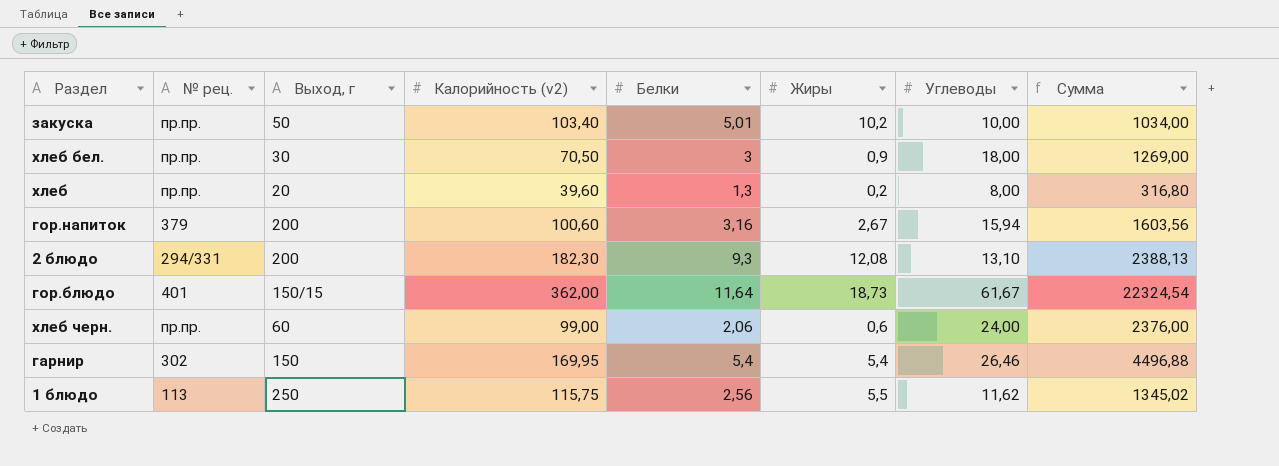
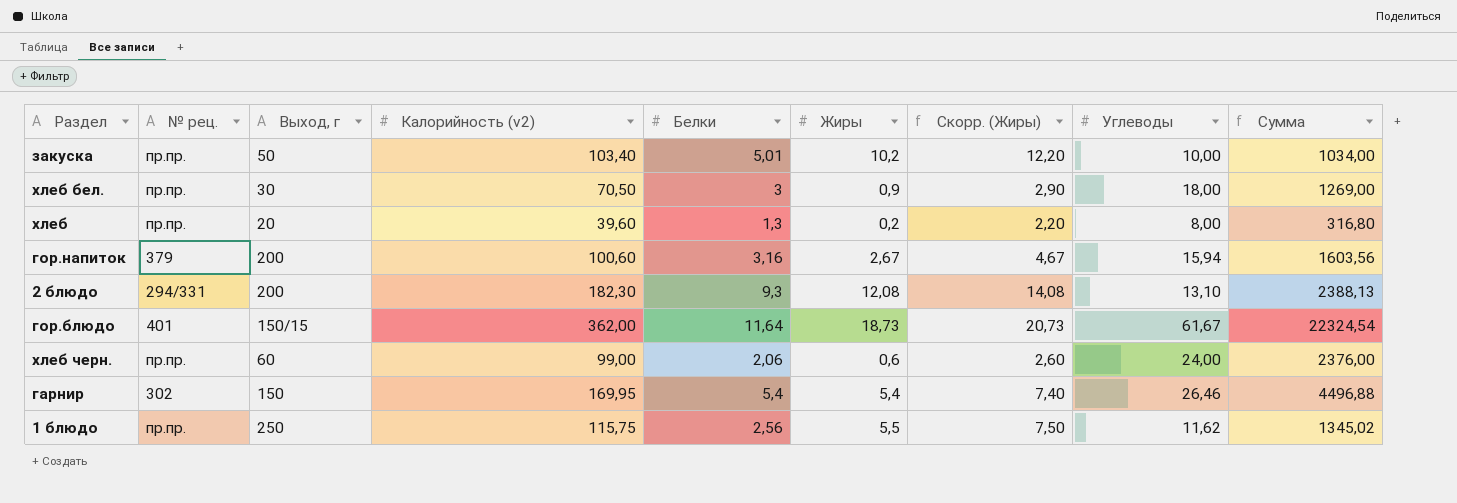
column Скорр. (Жиры) | formula: none -> [Жиры] + 2
1 блюдо | № рец.: 113 -> пр.пр.

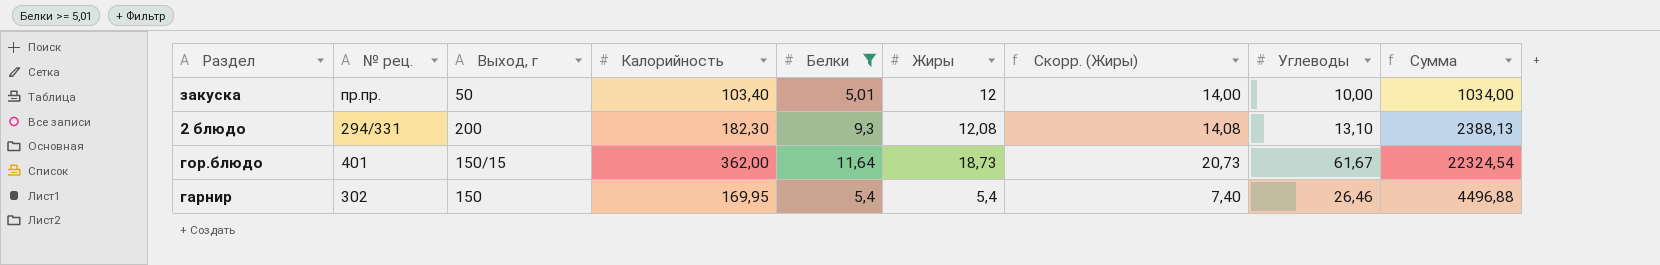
filter: none -> Белки >= 5,01
column name: Калорийность (v2) -> Калорийность
закуска | Жиры: 10,2 -> 12
закуска | Скорр. (Жиры): 12,20 -> 14,00

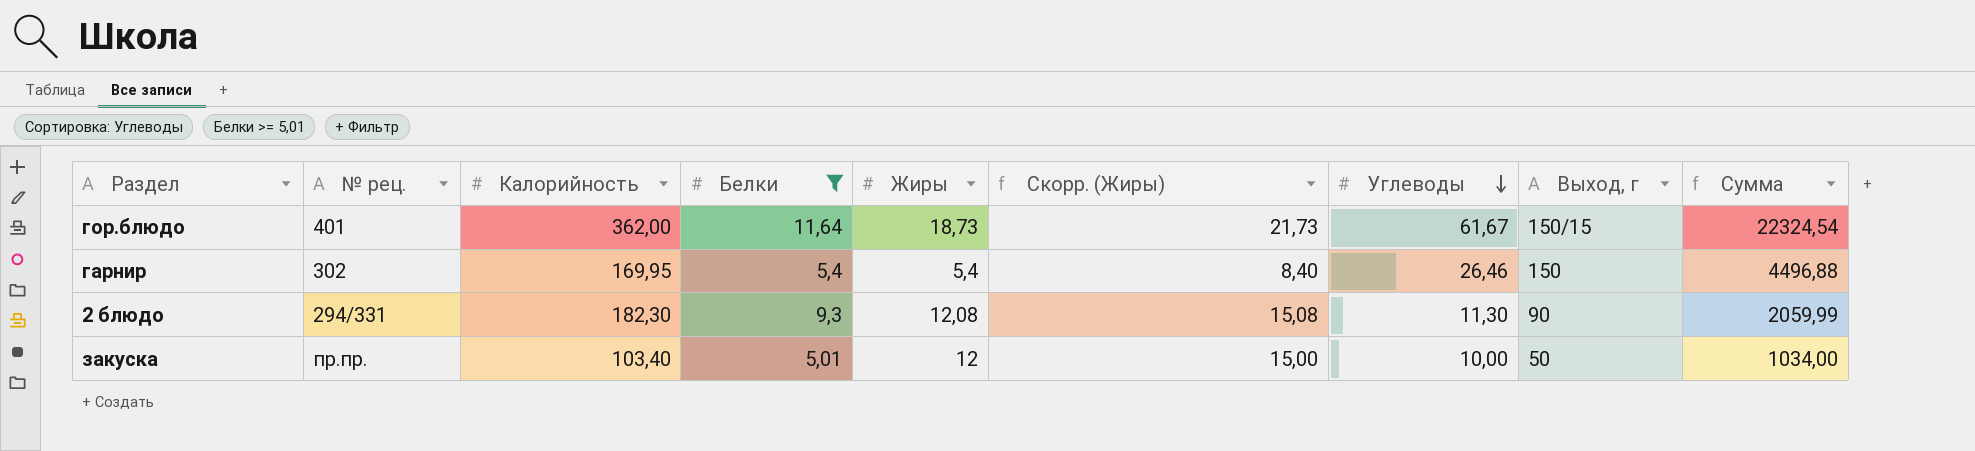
row order: none -> Углеводы descending
column Скорр. (Жиры) | formula: [Жиры] + 2 -> [Жиры] + 3
column Выход, г | position: 3 -> 8
2 блюдо | Углеводы: 13,10 -> 11,30
2 блюдо | Выход, г: 200 -> 90
2 блюдо | Сумма: 2388,13 -> 2059,99

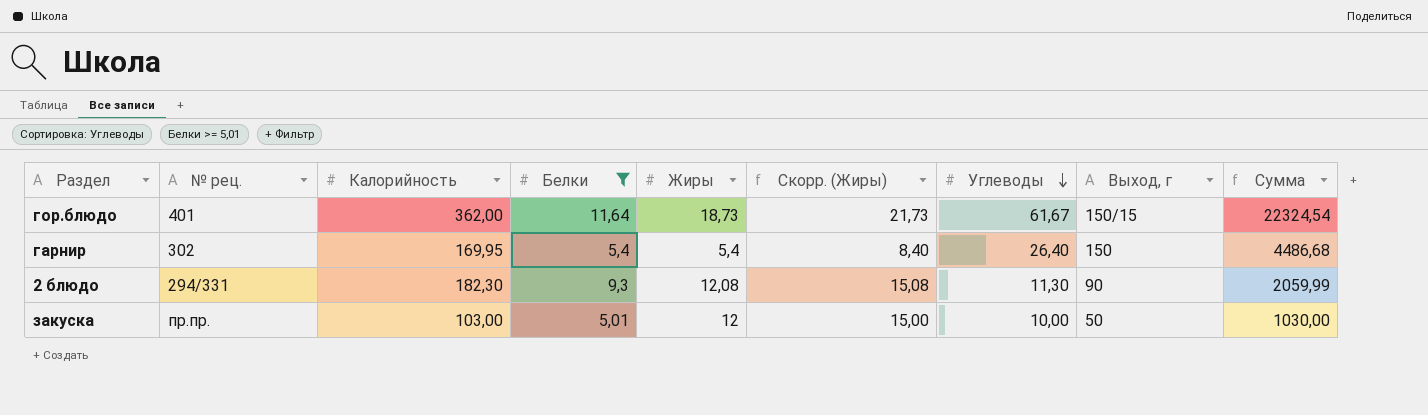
гарнир | Углеводы: 26,46 -> 26,40
гарнир | Сумма: 4496,88 -> 4486,68
закуска | Калорийность: 103,40 -> 103,00
закуска | Сумма: 1034,00 -> 1030,00

